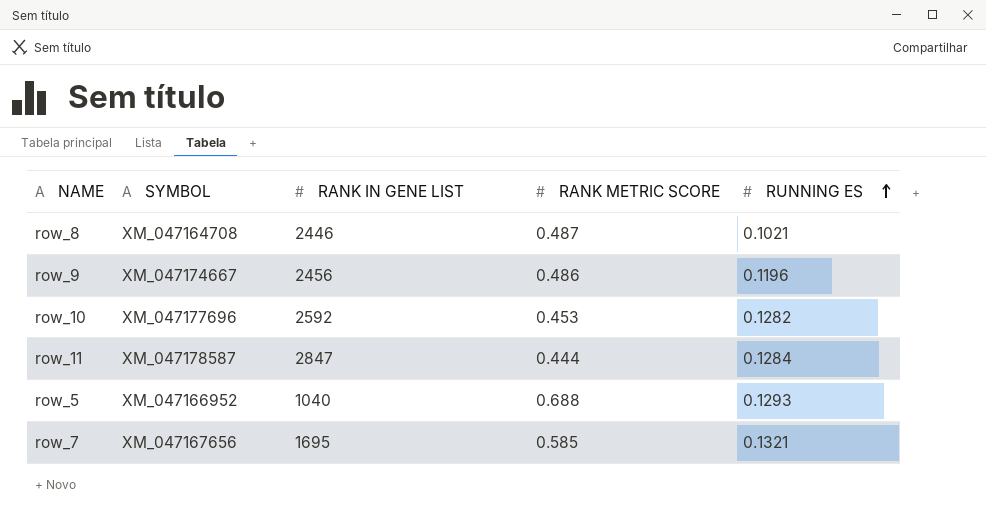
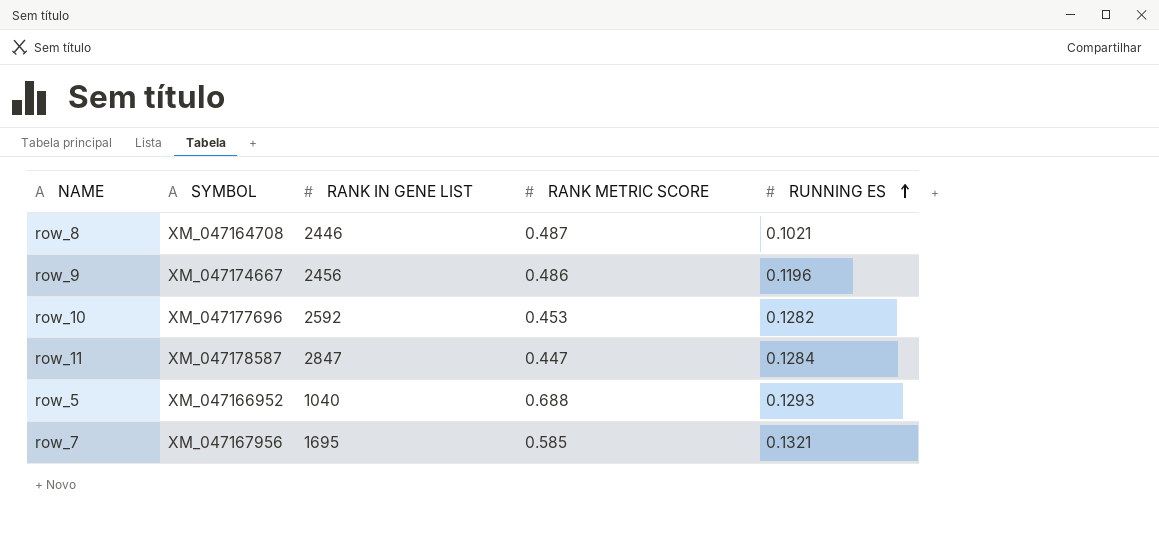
row_11 | RANK METRIC SCORE: 0.444 -> 0.447
row_7 | SYMBOL: XM_047167656 -> XM_047167956

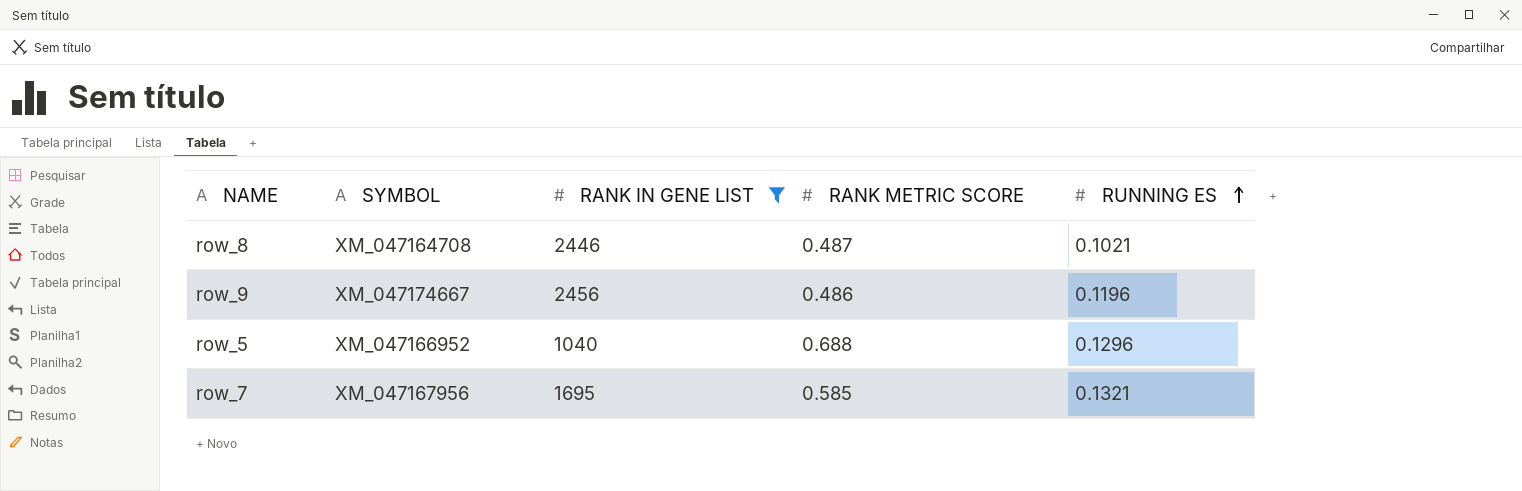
filter: none -> RANK IN GENE LIST <= 2456
row_5 | RUNNING ES: 0.1293 -> 0.1296

